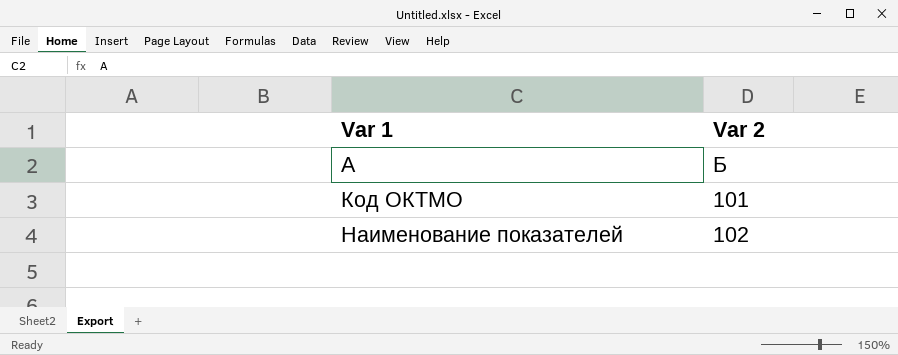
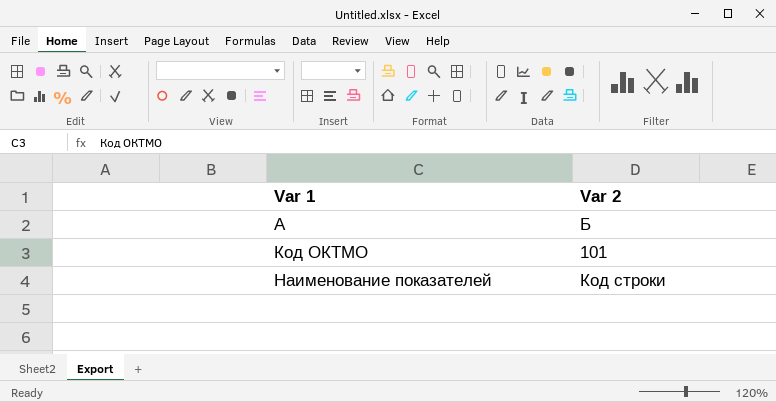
Наименование показателей | Var 2: 102 -> Код строки

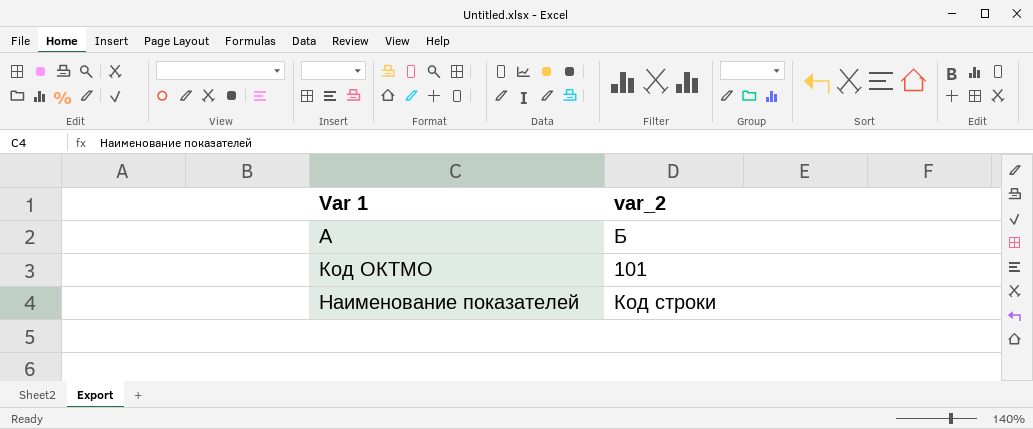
column name: Var 2 -> var_2

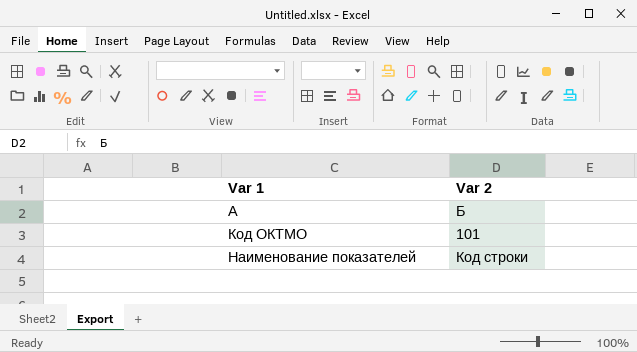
column name: var_2 -> Var 2

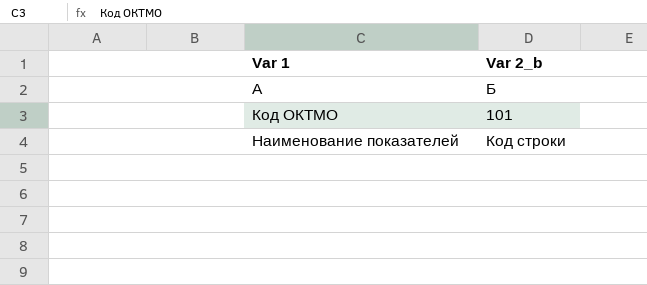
column name: Var 2 -> Var 2_b

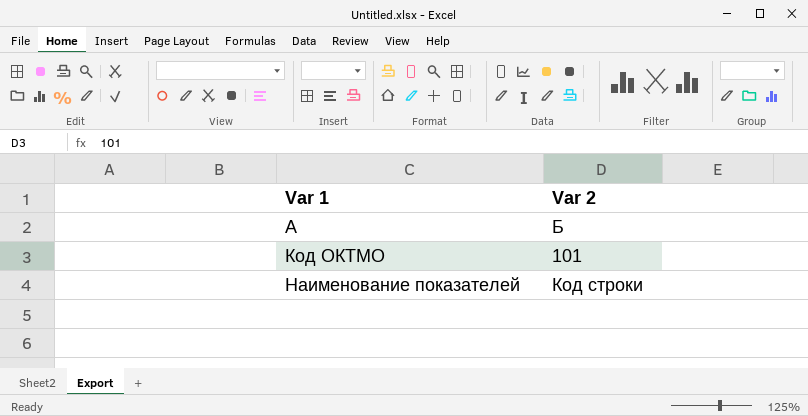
column name: Var 2_b -> Var 2

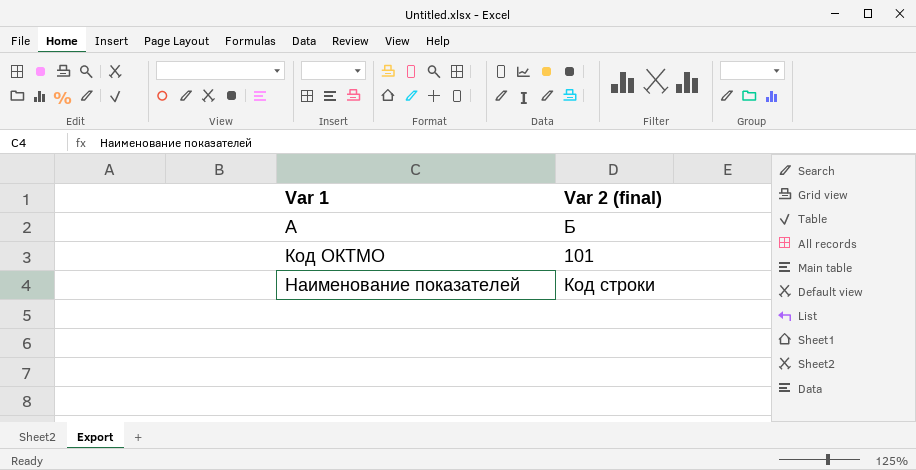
column name: Var 2 -> Var 2 (final)

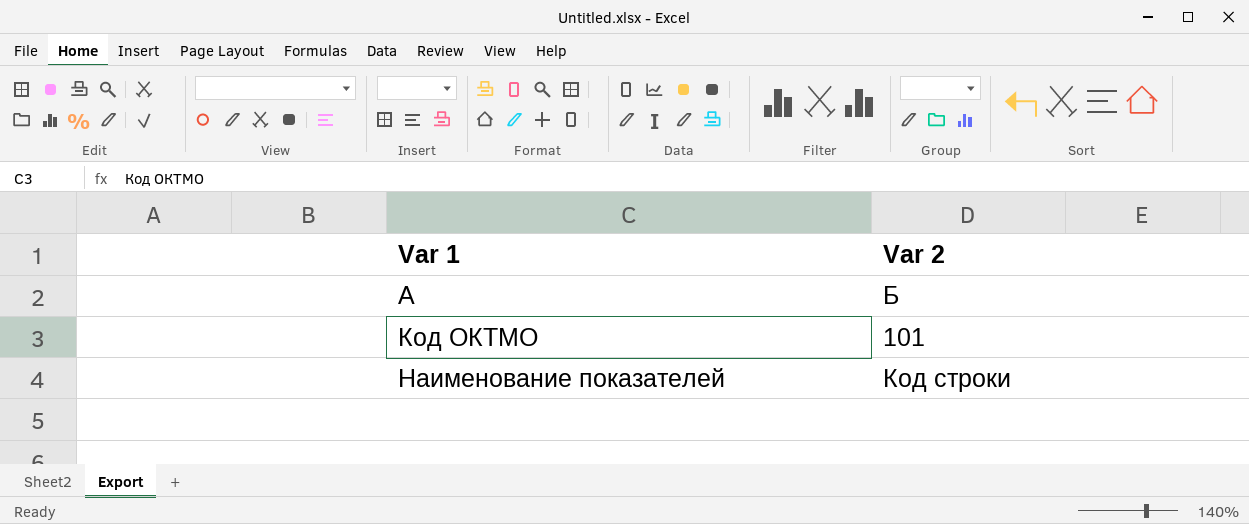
column name: Var 2 (final) -> Var 2

